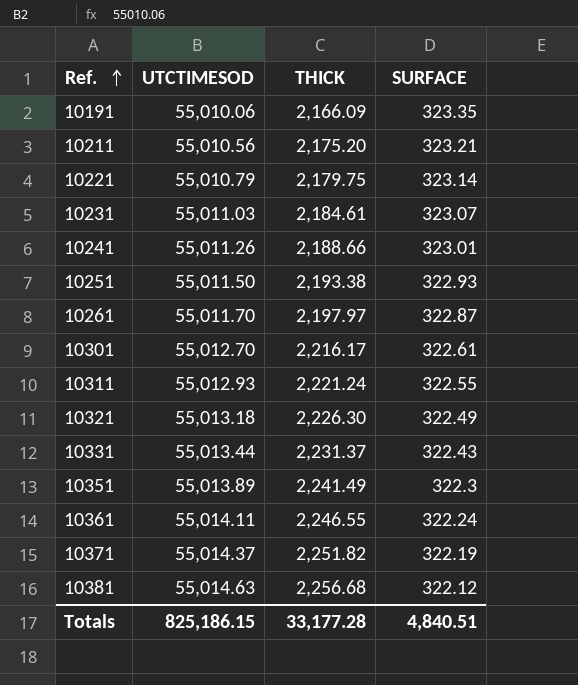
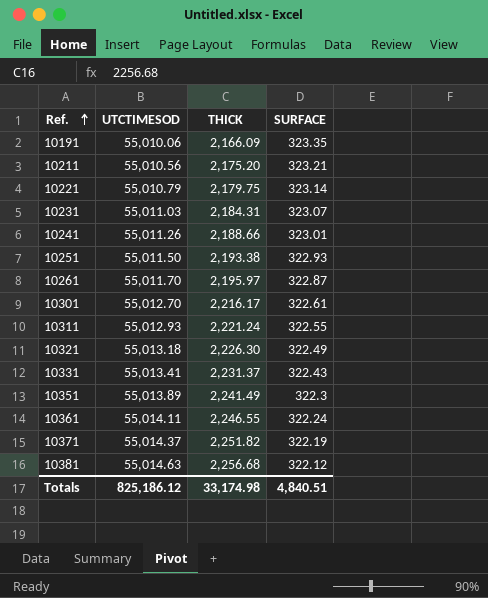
10231 | THICK: 2,184.61 -> 2,184.31
10261 | THICK: 2,197.97 -> 2,195.97
10331 | UTCTIMESOD: 55,013.44 -> 55,013.41
Totals | UTCTIMESOD: 825,186.15 -> 825,186.12
Totals | THICK: 33,177.28 -> 33,174.98

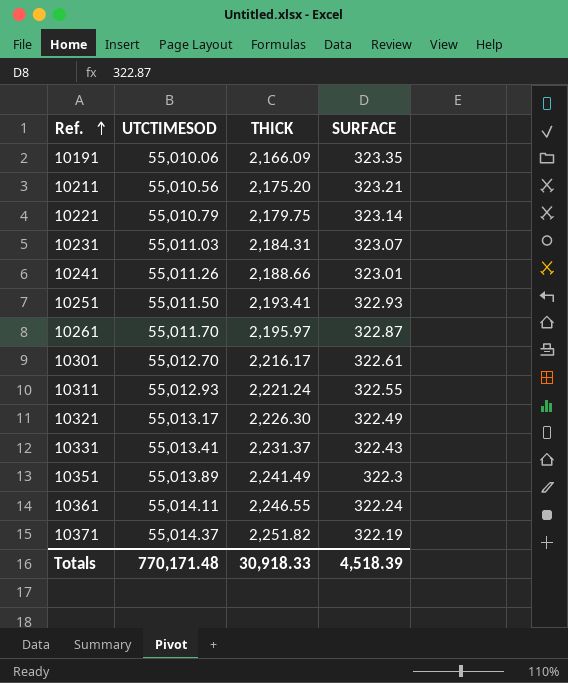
row 10381: 55,014.63 | 2,256.68 | 322.12 -> none
10251 | THICK: 2,193.38 -> 2,193.41
10321 | UTCTIMESOD: 55,013.18 -> 55,013.17
Totals | UTCTIMESOD: 825,186.12 -> 770,171.48
Totals | THICK: 33,174.98 -> 30,918.33
Totals | SURFACE: 4,840.51 -> 4,518.39

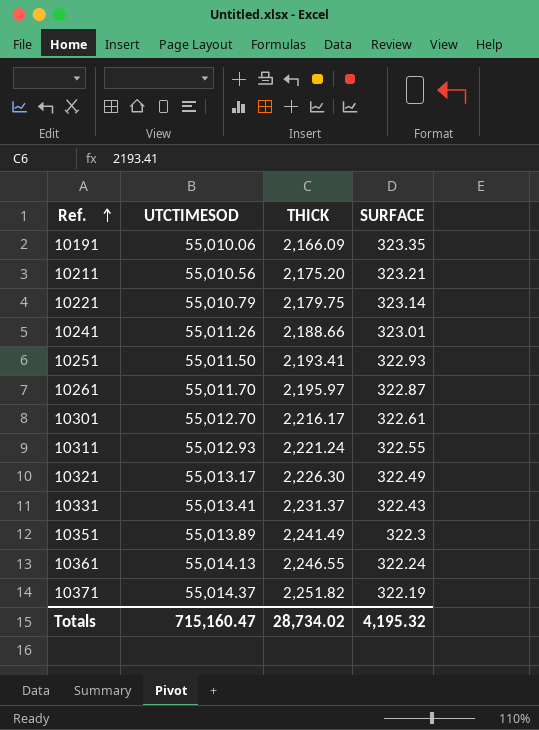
row 10231: 55,011.03 | 2,184.31 | 323.07 -> none
10361 | UTCTIMESOD: 55,014.11 -> 55,014.13
Totals | UTCTIMESOD: 770,171.48 -> 715,160.47
Totals | THICK: 30,918.33 -> 28,734.02
Totals | SURFACE: 4,518.39 -> 4,195.32

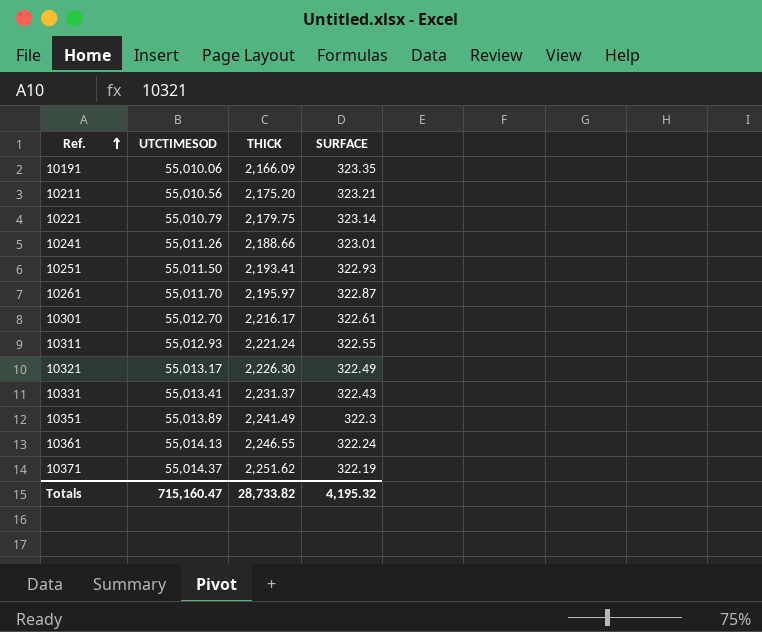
10371 | THICK: 2,251.82 -> 2,251.62
Totals | THICK: 28,734.02 -> 28,733.82

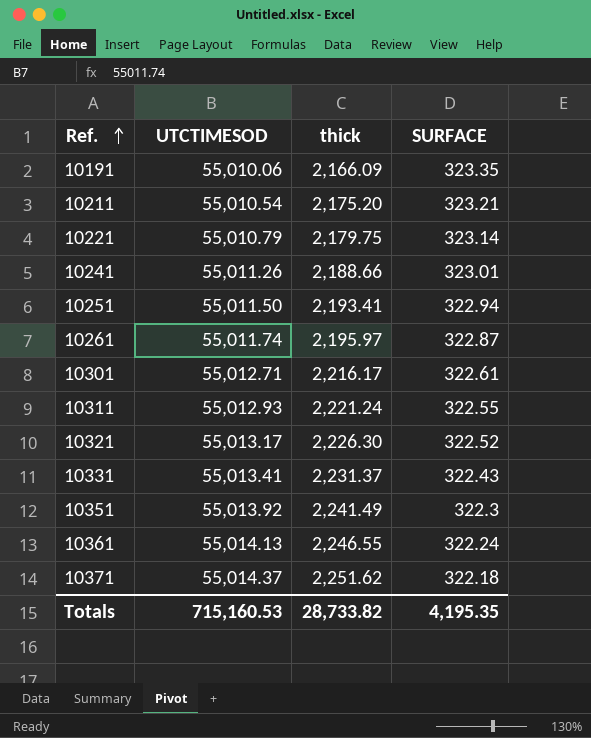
column name: THICK -> thick
10211 | UTCTIMESOD: 55,010.56 -> 55,010.54
10251 | SURFACE: 322.93 -> 322.94
10261 | UTCTIMESOD: 55,011.70 -> 55,011.74
10301 | UTCTIMESOD: 55,012.70 -> 55,012.71
10321 | SURFACE: 322.49 -> 322.52
10351 | UTCTIMESOD: 55,013.89 -> 55,013.92
10371 | SURFACE: 322.19 -> 322.18
Totals | UTCTIMESOD: 715,160.47 -> 715,160.53
Totals | SURFACE: 4,195.32 -> 4,195.35

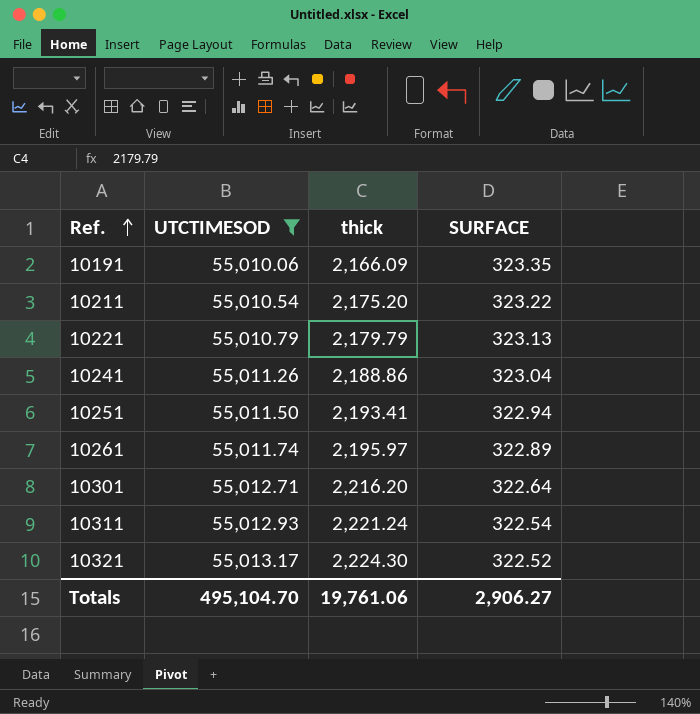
filter: none -> UTCTIMESOD <= 55,013.17
10211 | SURFACE: 323.21 -> 323.22
10221 | thick: 2,179.75 -> 2,179.79
10221 | SURFACE: 323.14 -> 323.13
10241 | thick: 2,188.66 -> 2,188.86
10241 | SURFACE: 323.01 -> 323.04
10261 | SURFACE: 322.87 -> 322.89
10301 | thick: 2,216.17 -> 2,216.20
10301 | SURFACE: 322.61 -> 322.64
10311 | SURFACE: 322.55 -> 322.54
10321 | thick: 2,226.30 -> 2,224.30
Totals | UTCTIMESOD: 715,160.53 -> 495,104.70
Totals | thick: 28,733.82 -> 19,761.06
Totals | SURFACE: 4,195.35 -> 2,906.27

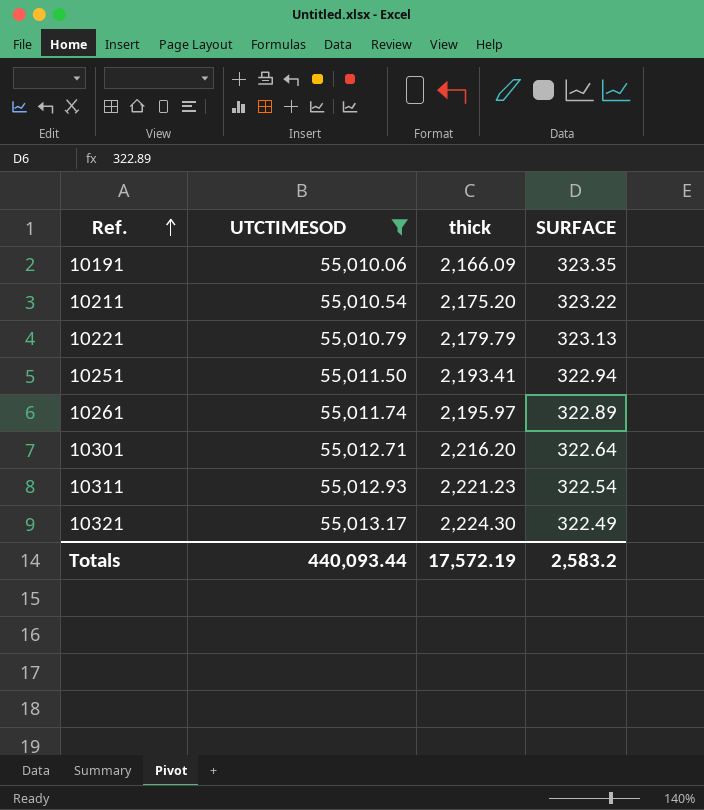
row 10241: 55,011.26 | 2,188.86 | 323.04 -> none
10311 | thick: 2,221.24 -> 2,221.23
10321 | SURFACE: 322.52 -> 322.49
Totals | UTCTIMESOD: 495,104.70 -> 440,093.44
Totals | thick: 19,761.06 -> 17,572.19
Totals | SURFACE: 2,906.27 -> 2,583.2

